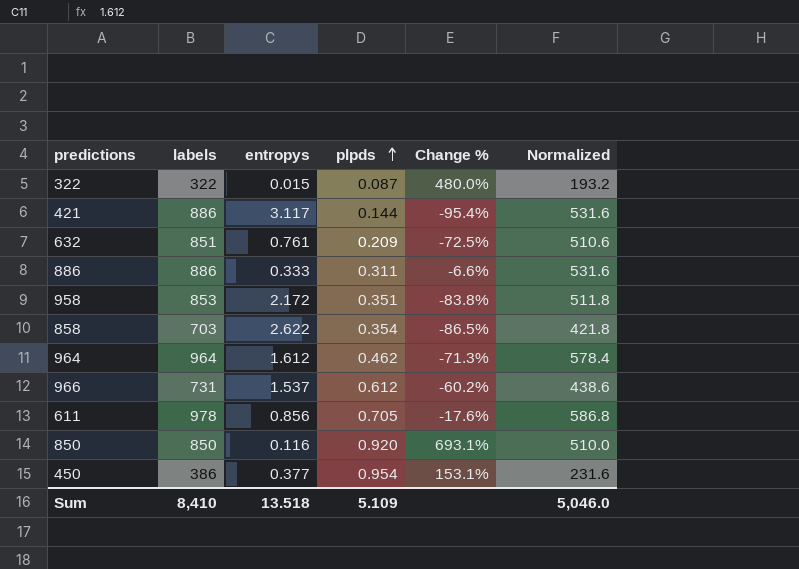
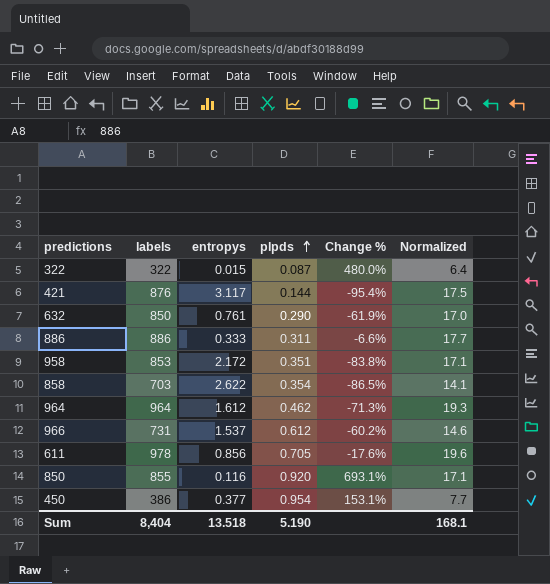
column Normalized | formula: [labels] * 0.6 -> [labels] * 0.02
421 | labels: 886 -> 876
632 | labels: 851 -> 850
632 | plpds: 0.209 -> 0.290
632 | Change %: -72.5% -> -61.9%
850 | labels: 850 -> 855
Sum | labels: 8,410 -> 8,404
Sum | plpds: 5.109 -> 5.190
Sum | Normalized: 5,046.0 -> 168.1

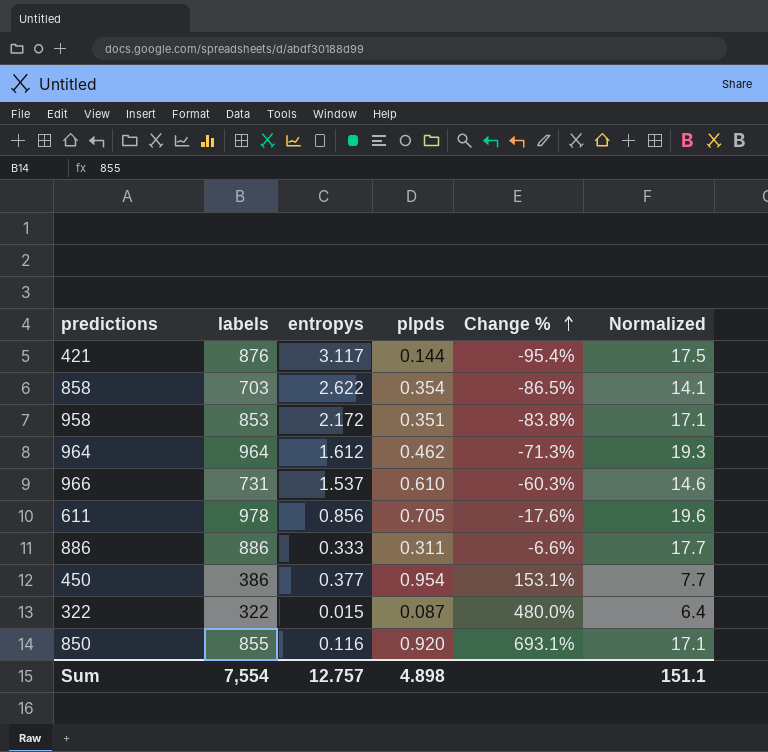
row order: plpds ascending -> Change % ascending
row 632: 850 | 0.761 | 0.290 | -61.9% | 17.0 -> none
966 | plpds: 0.612 -> 0.610
966 | Change %: -60.2% -> -60.3%
Sum | labels: 8,404 -> 7,554
Sum | entropys: 13.518 -> 12.757
Sum | plpds: 5.190 -> 4.898
Sum | Normalized: 168.1 -> 151.1

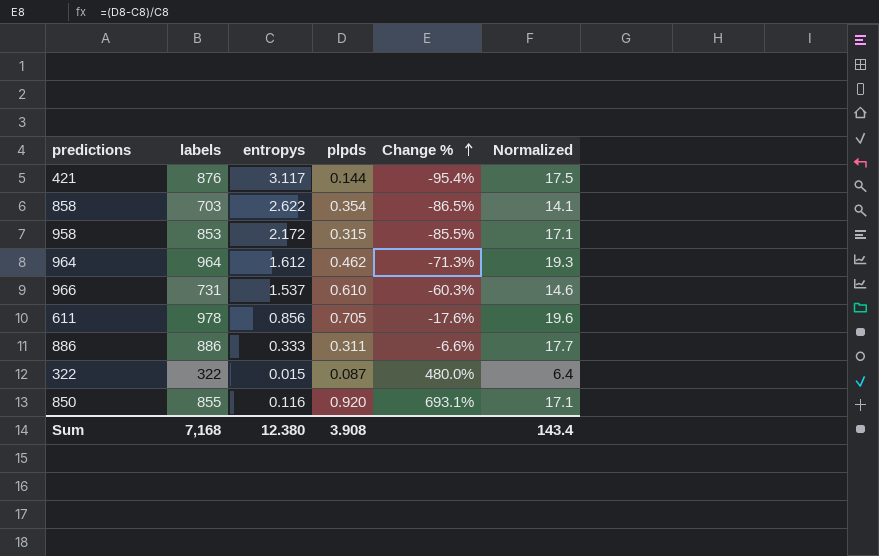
row 450: 386 | 0.377 | 0.954 | 153.1% | 7.7 -> none
958 | plpds: 0.351 -> 0.315
958 | Change %: -83.8% -> -85.5%
Sum | labels: 7,554 -> 7,168
Sum | entropys: 12.757 -> 12.380
Sum | plpds: 4.898 -> 3.908
Sum | Normalized: 151.1 -> 143.4

